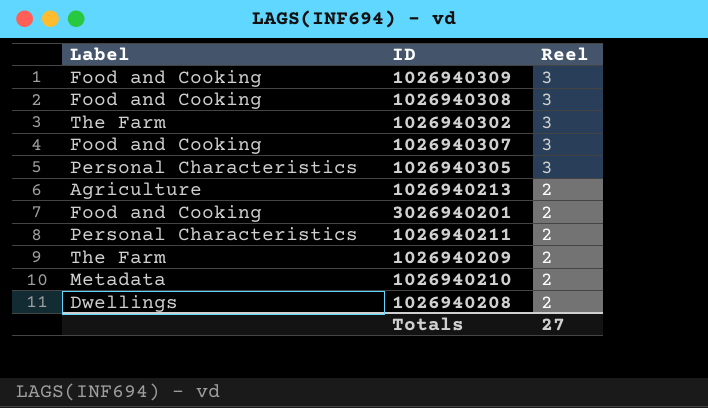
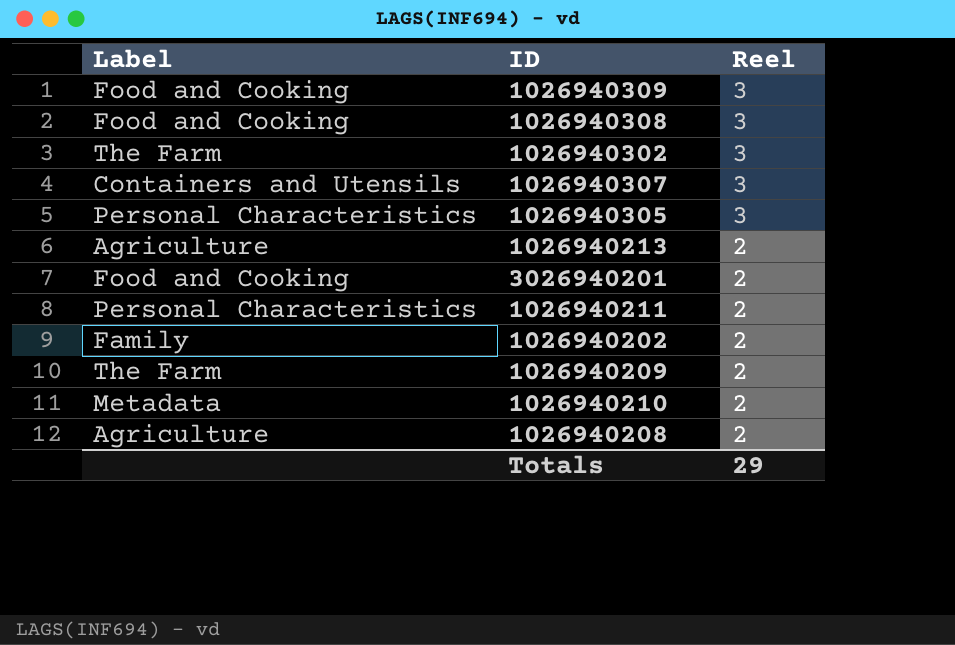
1026940307 | Label: Food and Cooking -> Containers and Utensils
row 1026940202: none -> Family | 2
1026940208 | Label: Dwellings -> Agriculture
Totals | Reel: 27 -> 29

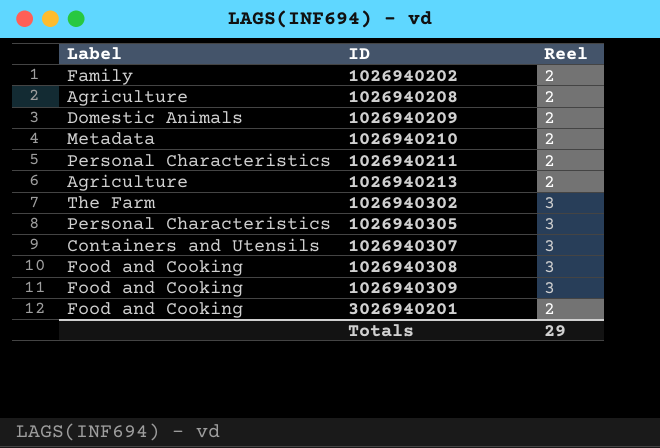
row order: Reel descending -> ID ascending
1026940209 | Label: The Farm -> Domestic Animals

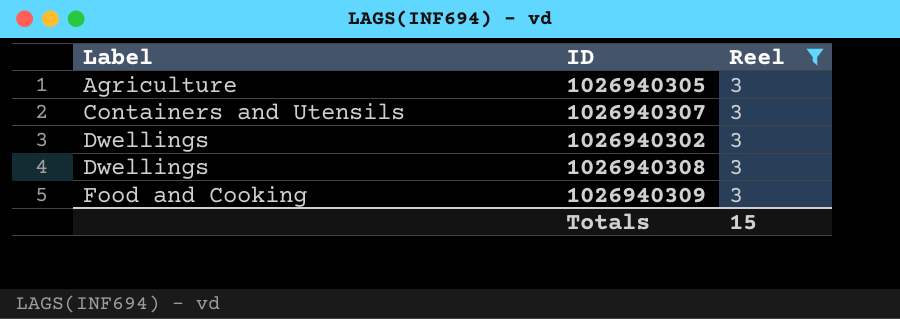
filter: none -> Reel = 3
row order: ID ascending -> Label ascending
1026940305 | Label: Personal Characteristics -> Agriculture
1026940302 | Label: The Farm -> Dwellings
1026940308 | Label: Food and Cooking -> Dwellings
Totals | Reel: 29 -> 15

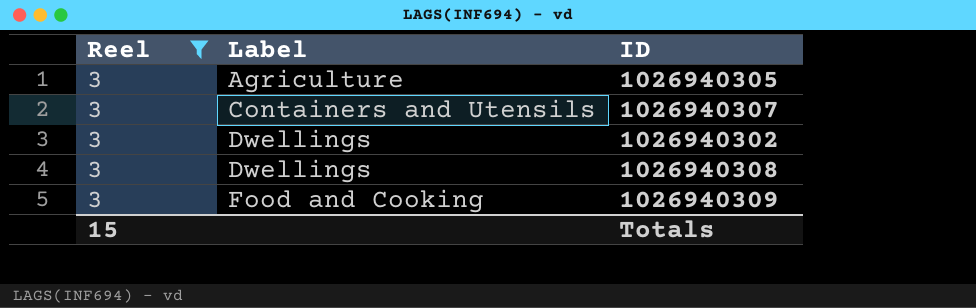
column Reel | position: 3 -> 1

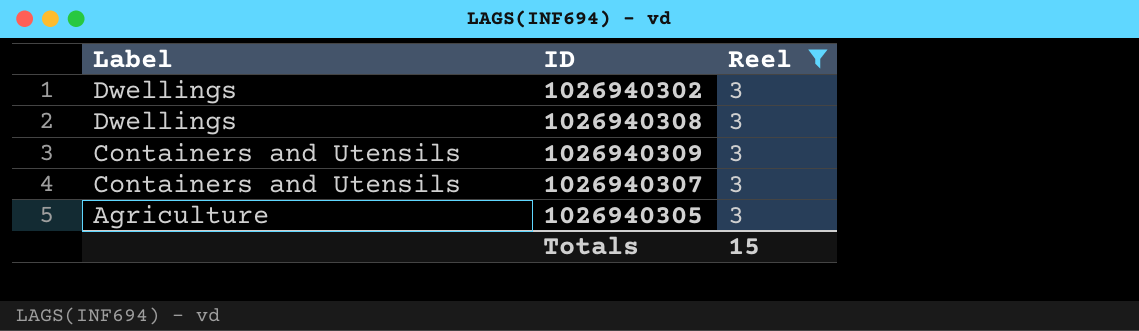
row order: Label ascending -> Label descending
column Reel | position: 1 -> 3
1026940309 | Label: Food and Cooking -> Containers and Utensils

